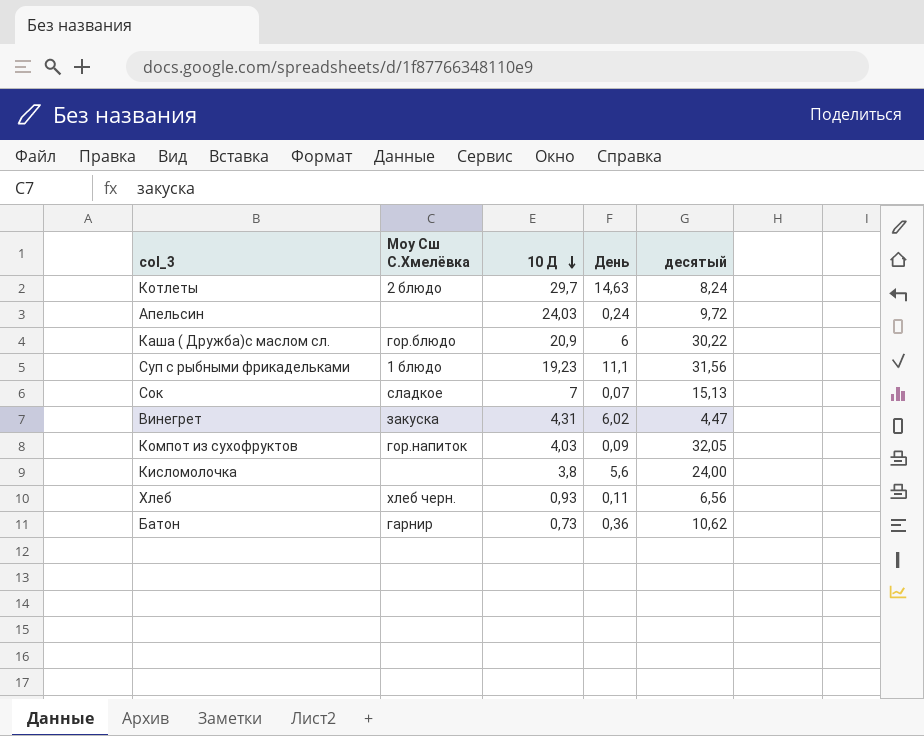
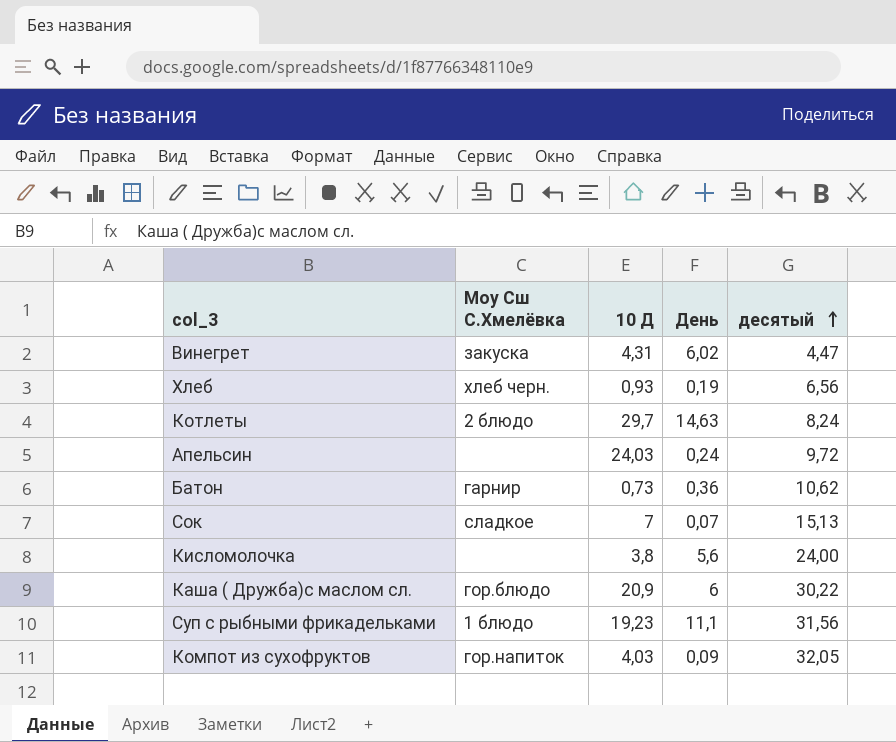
row order: 10 Д descending -> десятый ascending
Хлеб | День: 0,11 -> 0,19

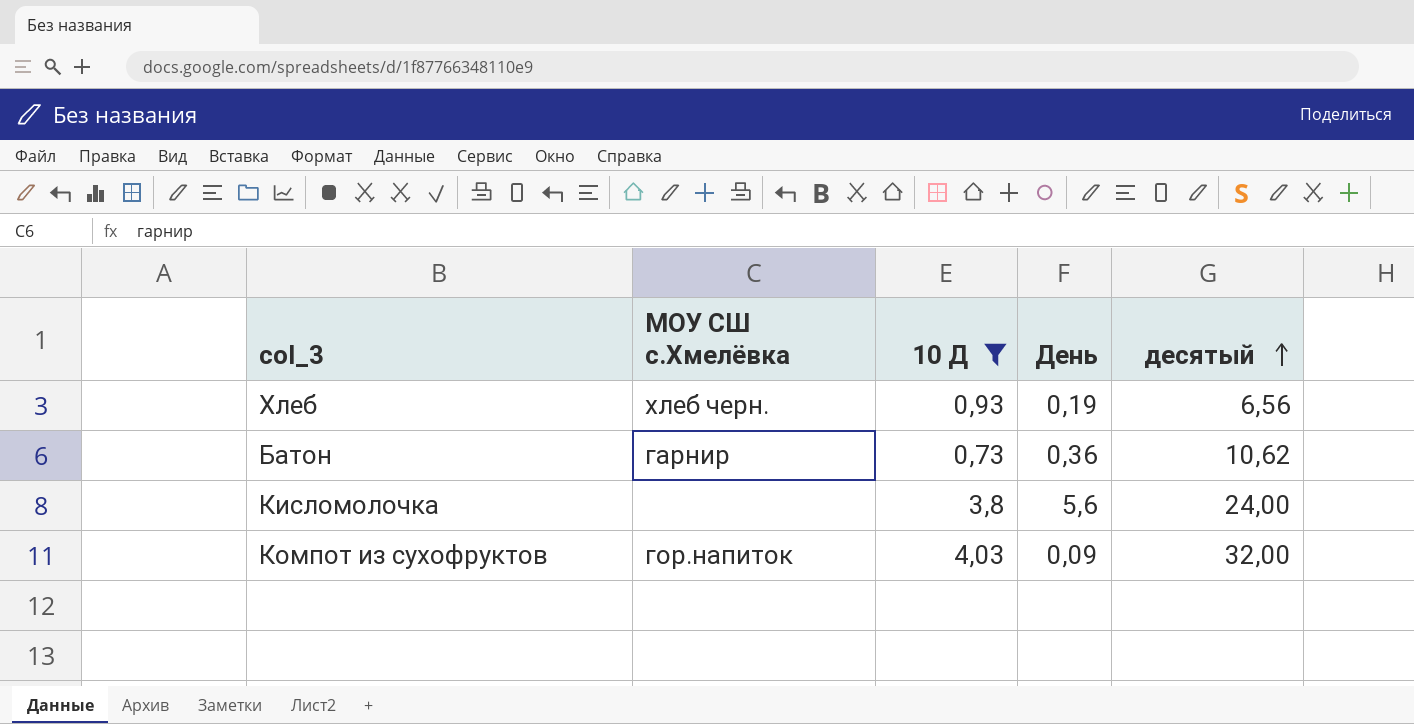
filter: none -> 10 Д <= 4,03
column name: Моу Сш С.Хмелёвка -> МОУ СШ с.Хмелёвка
Компот из сухофруктов | десятый: 32,05 -> 32,00

